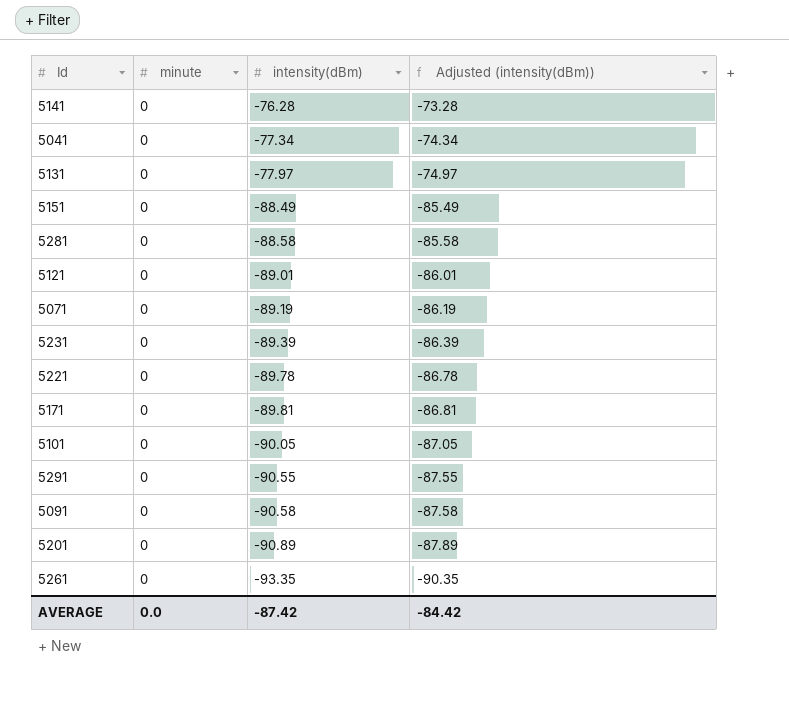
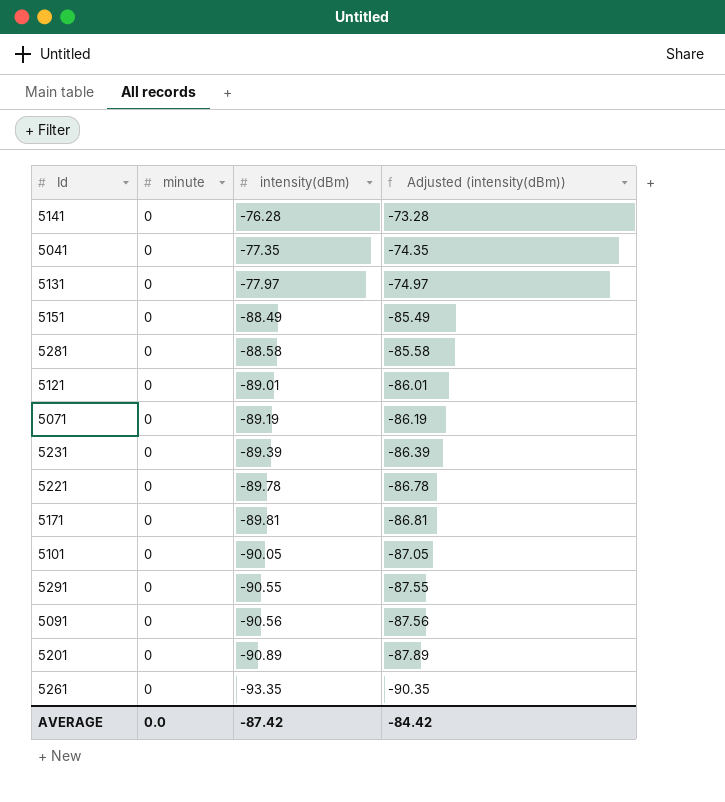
5041 | intensity(dBm): -77.34 -> -77.35
5041 | Adjusted (intensity(dBm)): -74.34 -> -74.35
5091 | intensity(dBm): -90.58 -> -90.56
5091 | Adjusted (intensity(dBm)): -87.58 -> -87.56

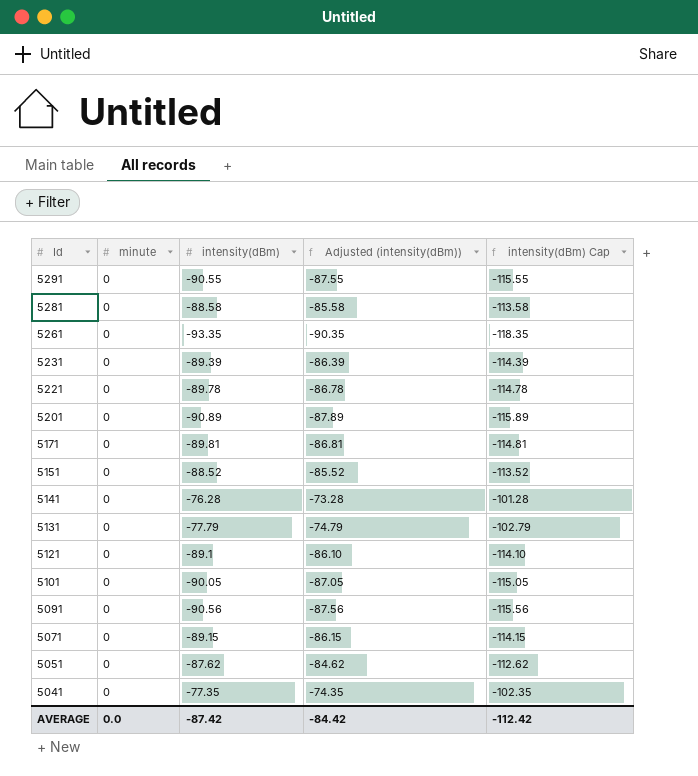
row order: intensity(dBm) descending -> Id descending
column intensity(dBm) Cap | formula: none -> [intensity(dBm)] - 25
5151 | intensity(dBm): -88.49 -> -88.52
5151 | Adjusted (intensity(dBm)): -85.49 -> -85.52
5131 | intensity(dBm): -77.97 -> -77.79
5131 | Adjusted (intensity(dBm)): -74.97 -> -74.79
5121 | intensity(dBm): -89.01 -> -89.1
5121 | Adjusted (intensity(dBm)): -86.01 -> -86.10
5071 | intensity(dBm): -89.19 -> -89.15
5071 | Adjusted (intensity(dBm)): -86.19 -> -86.15
row 5051: none -> 0 | -87.62 | -84.62 | -112.62

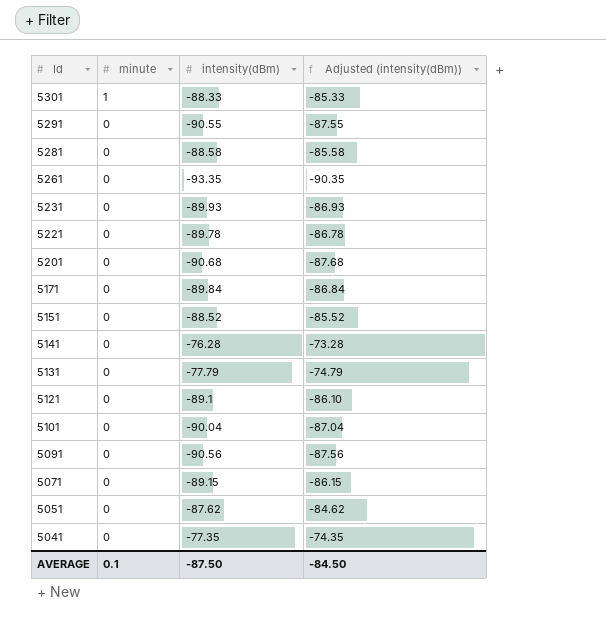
column intensity(dBm) Cap | formula: [intensity(dBm)] - 25 -> none
row 5301: none -> 1 | -88.33 | -85.33
5231 | intensity(dBm): -89.39 -> -89.93
5231 | Adjusted (intensity(dBm)): -86.39 -> -86.93
5201 | intensity(dBm): -90.89 -> -90.68
5201 | Adjusted (intensity(dBm)): -87.89 -> -87.68
5171 | intensity(dBm): -89.81 -> -89.84
5171 | Adjusted (intensity(dBm)): -86.81 -> -86.84
5101 | intensity(dBm): -90.05 -> -90.04
5101 | Adjusted (intensity(dBm)): -87.05 -> -87.04
AVERAGE | minute: 0.0 -> 0.1
AVERAGE | intensity(dBm): -87.42 -> -87.50
AVERAGE | Adjusted (intensity(dBm)): -84.42 -> -84.50

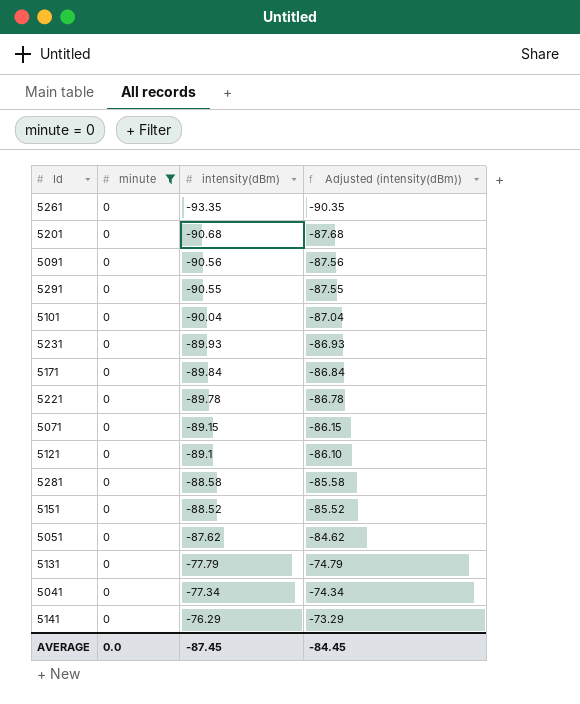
filter: none -> minute = 0
row order: Id descending -> intensity(dBm) ascending
5041 | intensity(dBm): -77.35 -> -77.34
5041 | Adjusted (intensity(dBm)): -74.35 -> -74.34
5141 | intensity(dBm): -76.28 -> -76.29
5141 | Adjusted (intensity(dBm)): -73.28 -> -73.29
AVERAGE | minute: 0.1 -> 0.0
AVERAGE | intensity(dBm): -87.50 -> -87.45
AVERAGE | Adjusted (intensity(dBm)): -84.50 -> -84.45

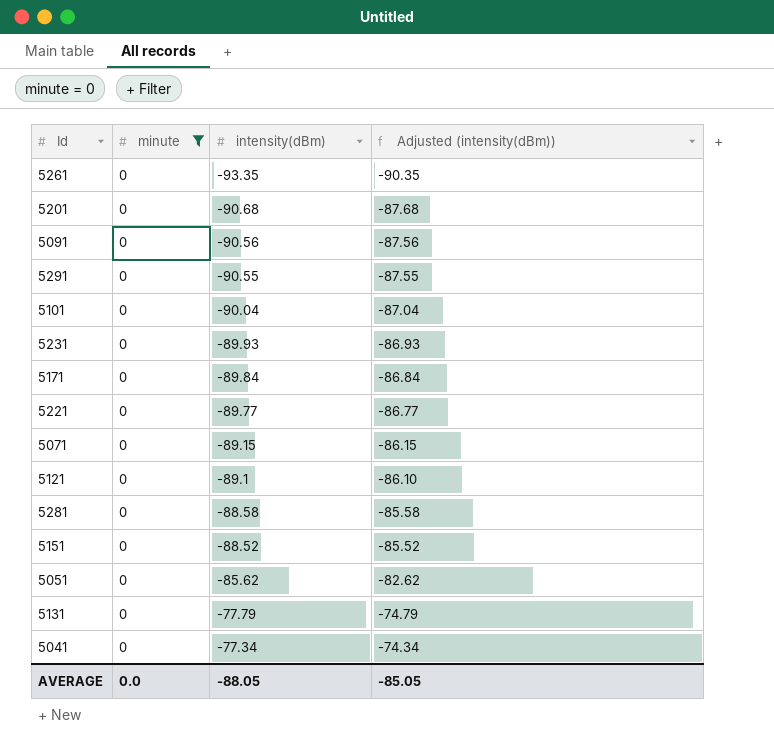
row 5141: 0 | -76.29 | -73.29 -> none
5221 | intensity(dBm): -89.78 -> -89.77
5221 | Adjusted (intensity(dBm)): -86.78 -> -86.77
5051 | intensity(dBm): -87.62 -> -85.62
5051 | Adjusted (intensity(dBm)): -84.62 -> -82.62
AVERAGE | intensity(dBm): -87.45 -> -88.05
AVERAGE | Adjusted (intensity(dBm)): -84.45 -> -85.05

